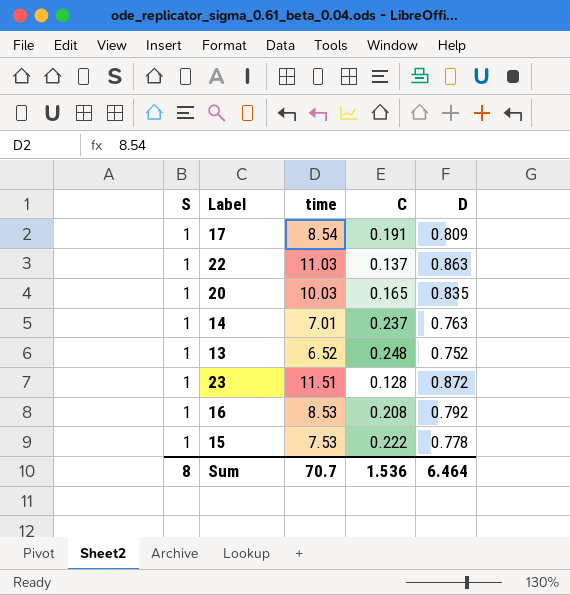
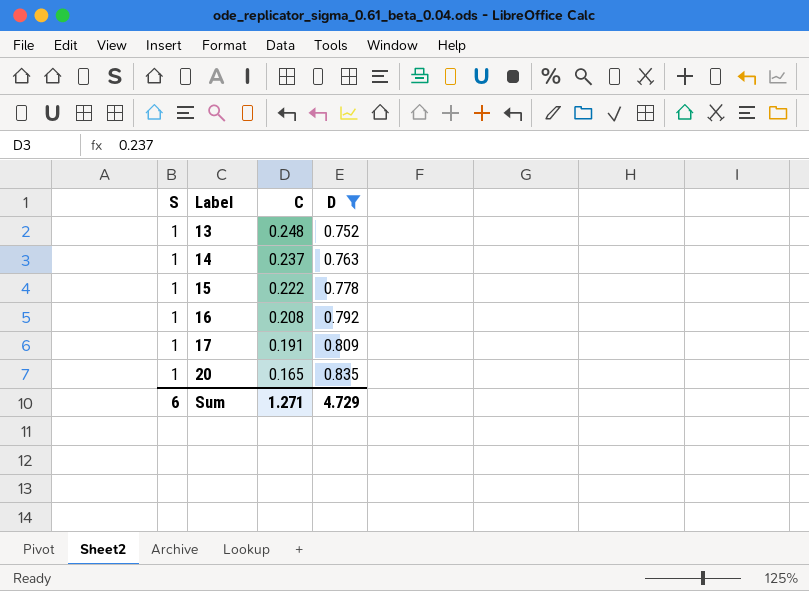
filter: none -> D <= 0.835
row order: none -> Label ascending
column time | position: 3 -> none
Sum | S: 8 -> 6
Sum | C: 1.536 -> 1.271
Sum | D: 6.464 -> 4.729

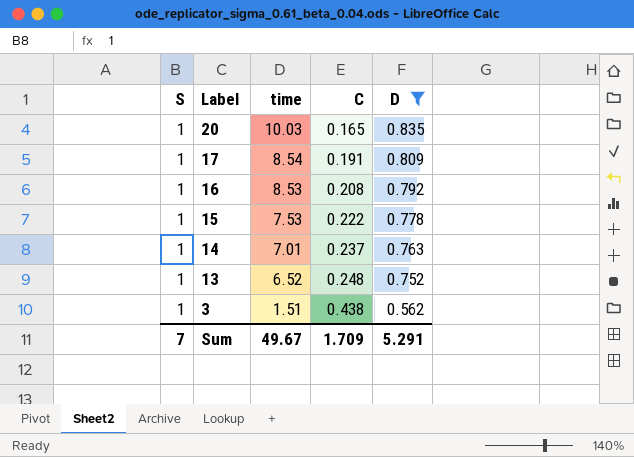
row order: Label ascending -> Label descending
column time | position: none -> 3
row 3: none -> 1 | 1.51 | 0.438 | 0.562
Sum | S: 6 -> 7
Sum | C: 1.271 -> 1.709
Sum | D: 4.729 -> 5.291

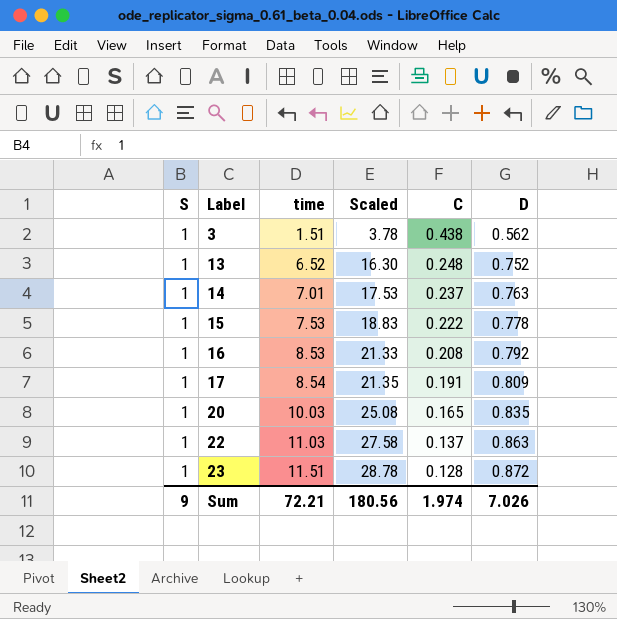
filter: D <= 0.835 -> none
row order: Label descending -> Label ascending
column Scaled | formula: none -> [time] * 2.5
Sum | S: 7 -> 9
Sum | time: 49.67 -> 72.21
Sum | C: 1.709 -> 1.974
Sum | D: 5.291 -> 7.026

